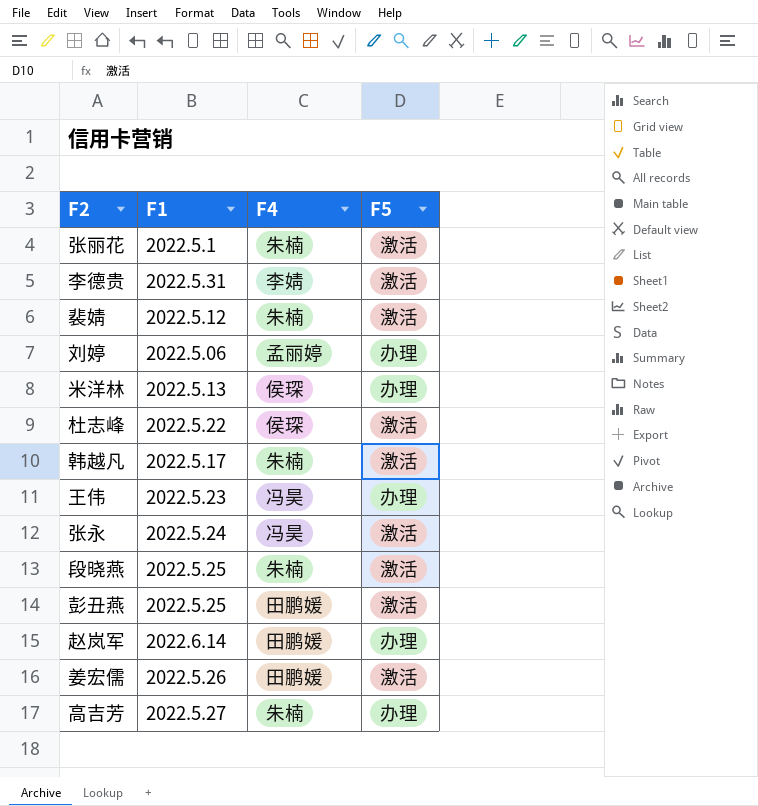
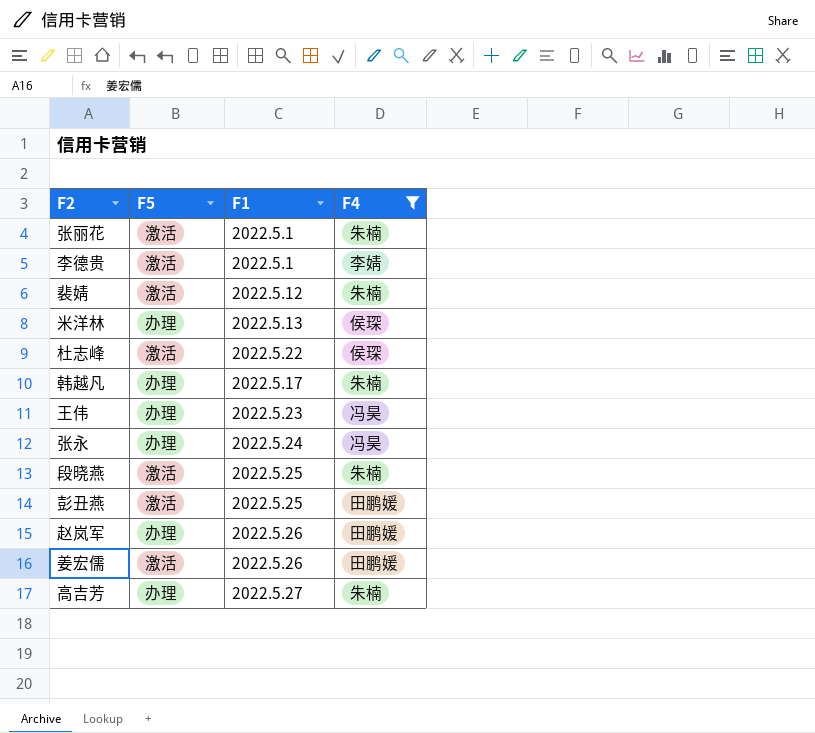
filter: none -> F4 != 孟丽婷
column F5 | position: 4 -> 2
李德贵 | F1: 2022.5.31 -> 2022.5.1
韩越凡 | F5: 激活 -> 办理
张永 | F5: 激活 -> 办理
赵岚军 | F1: 2022.6.14 -> 2022.5.26

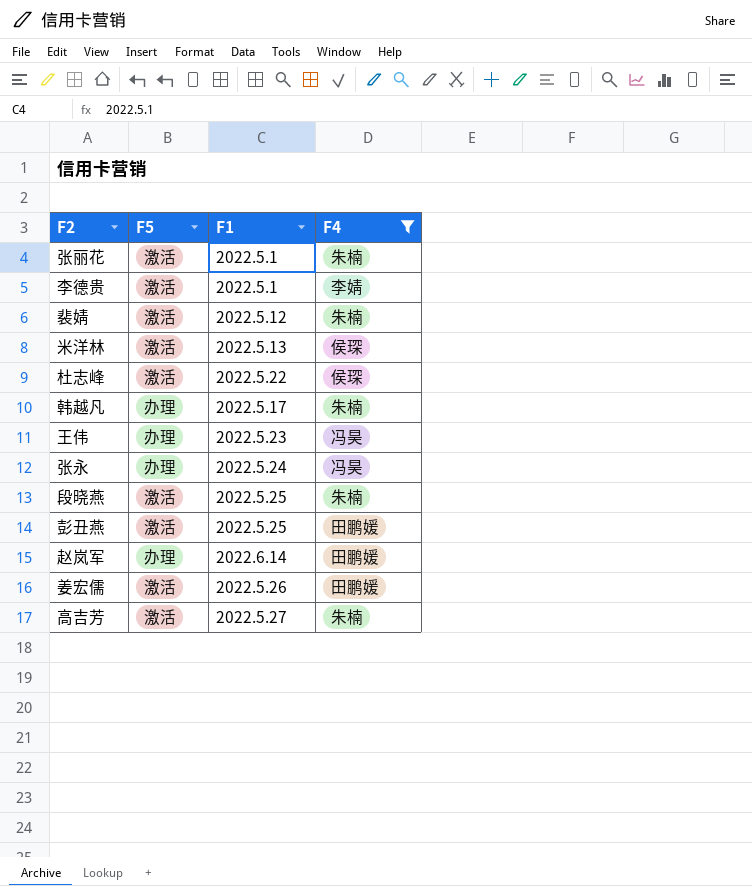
米洋林 | F5: 办理 -> 激活
赵岚军 | F1: 2022.5.26 -> 2022.6.14
高吉芳 | F5: 办理 -> 激活

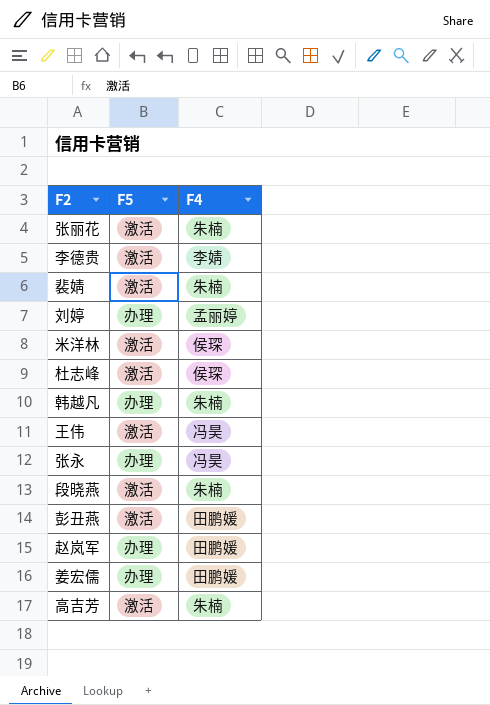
filter: F4 != 孟丽婷 -> none
column F1 | position: 3 -> none
王伟 | F5: 办理 -> 激活
姜宏儒 | F5: 激活 -> 办理

